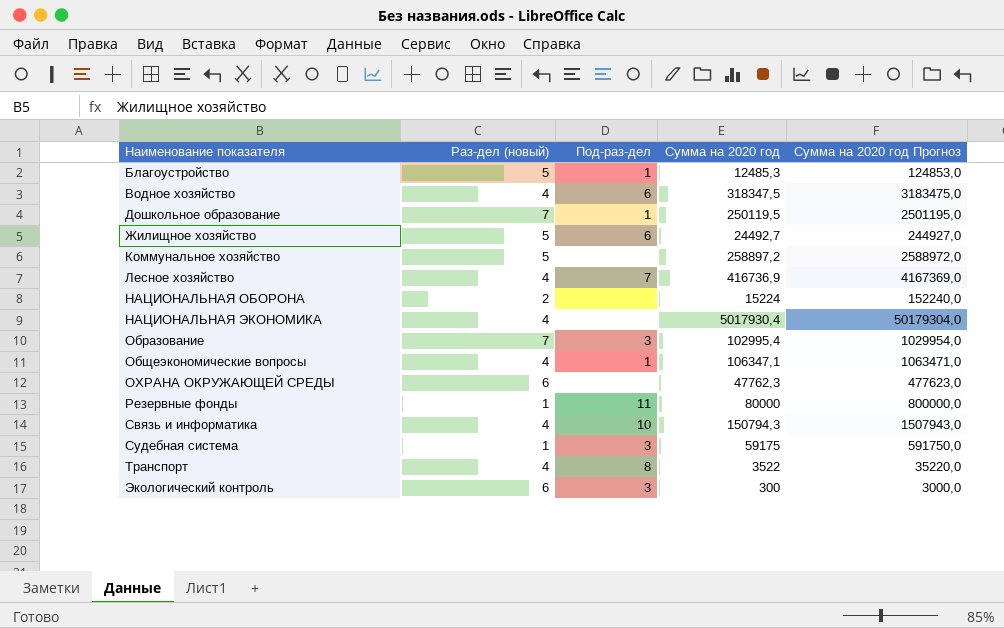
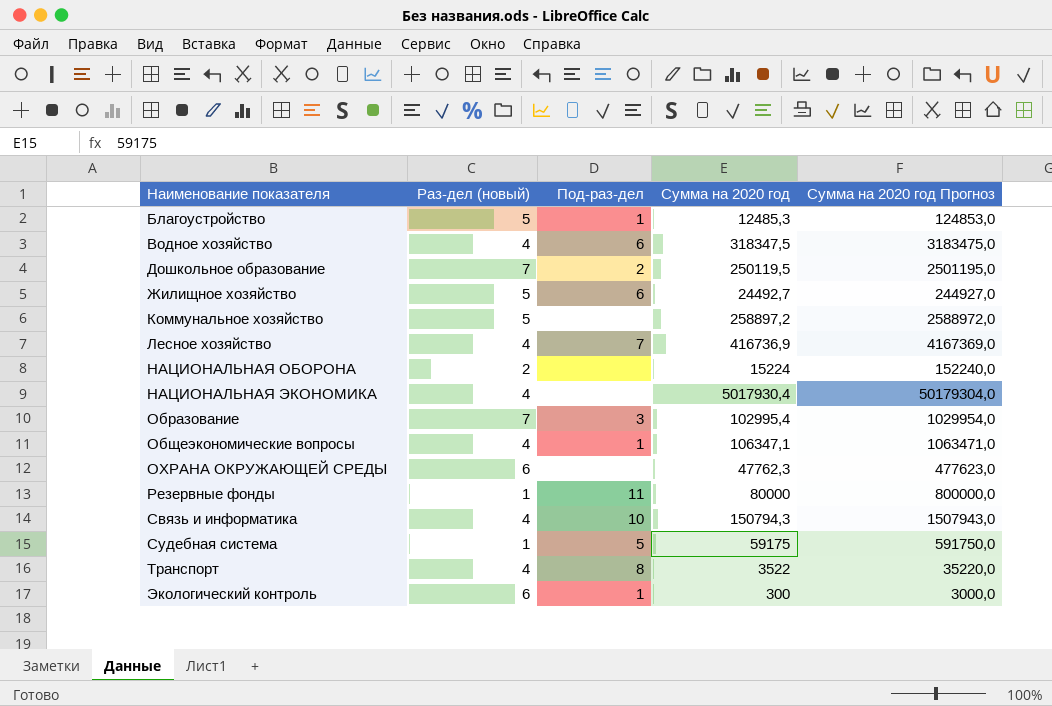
Дошкольное образование | Под-раз-дел: 1 -> 2
Судебная система | Под-раз-дел: 3 -> 5
Экологический контроль | Под-раз-дел: 3 -> 1

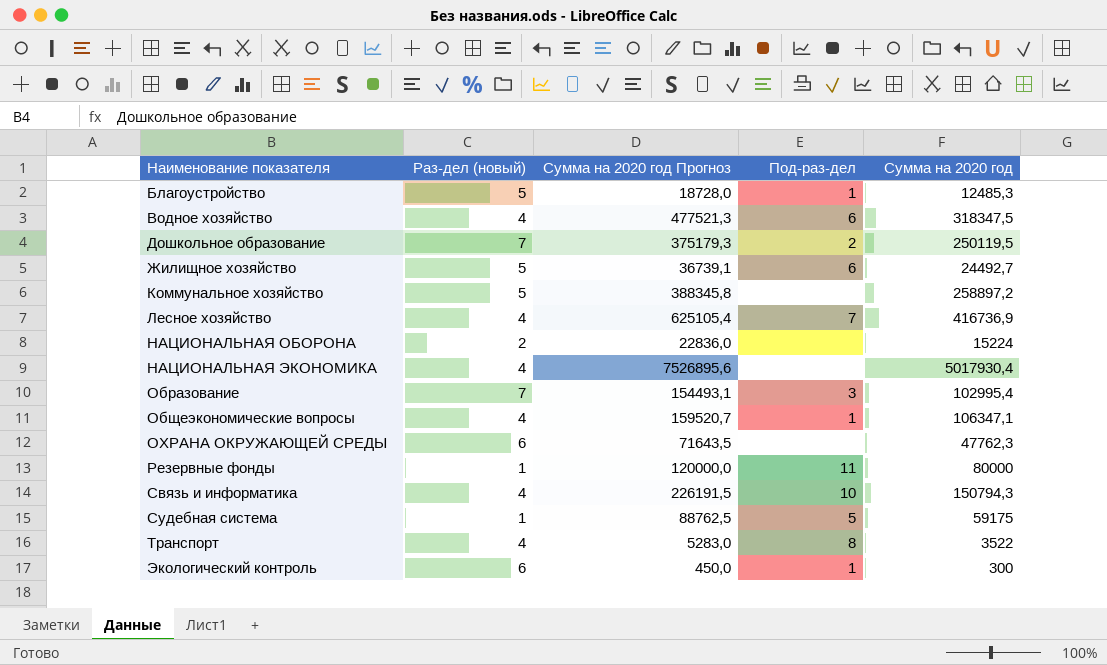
column Сумма на 2020 год Прогноз | formula: [Сумма на 2020 год] * 10 -> [Сумма на 2020 год] * 1,5
column Сумма на 2020 год Прогноз | position: 5 -> 3

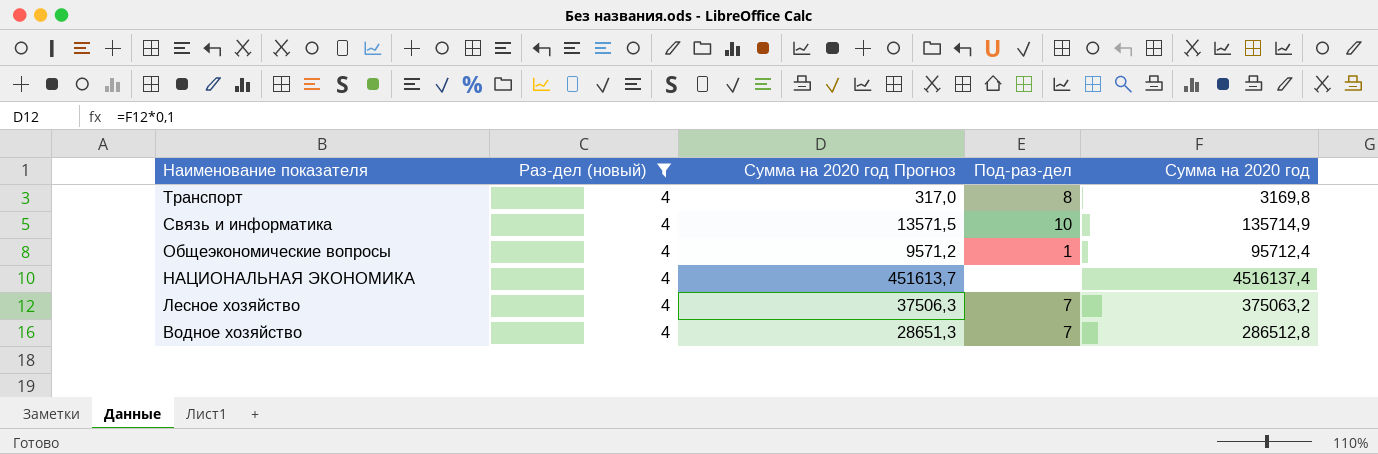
filter: none -> Раз-дел (новый) = 4
row order: Наименование показателя ascending -> Наименование показателя descending
column Сумма на 2020 год Прогноз | formula: [Сумма на 2020 год] * 1,5 -> [Сумма на 2020 год] * 0,1
Транспорт | Сумма на 2020 год: 3522 -> 3169,8
Связь и информатика | Сумма на 2020 год: 150794,3 -> 135714,9
Общеэкономические вопросы | Сумма на 2020 год: 106347,1 -> 95712,4
НАЦИОНАЛЬНАЯ ЭКОНОМИКА | Сумма на 2020 год: 5017930,4 -> 4516137,4
Лесное хозяйство | Сумма на 2020 год: 416736,9 -> 375063,2
Водное хозяйство | Под-раз-дел: 6 -> 7
Водное хозяйство | Сумма на 2020 год: 318347,5 -> 286512,8

